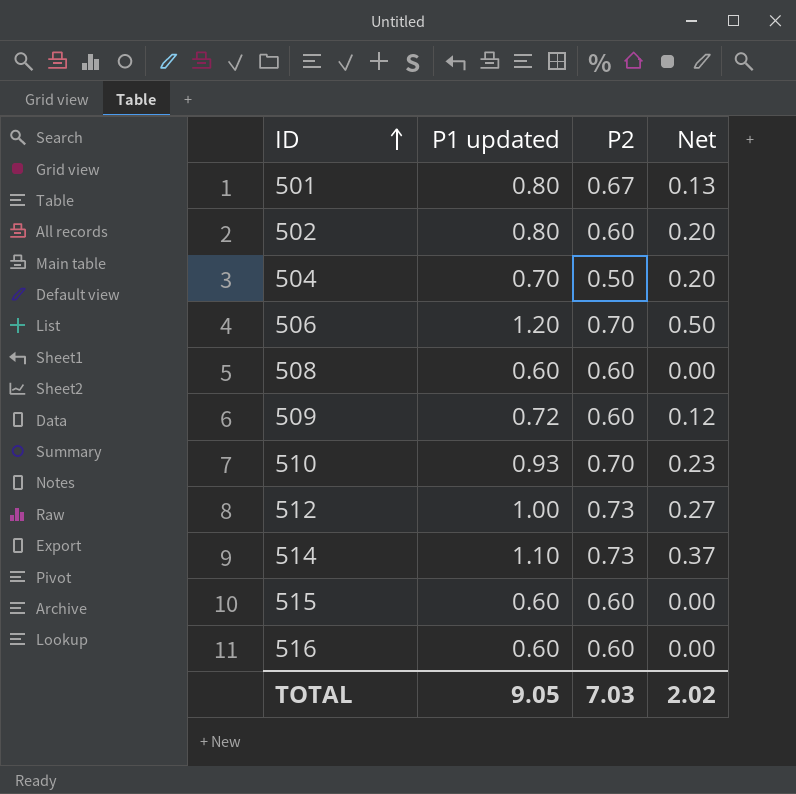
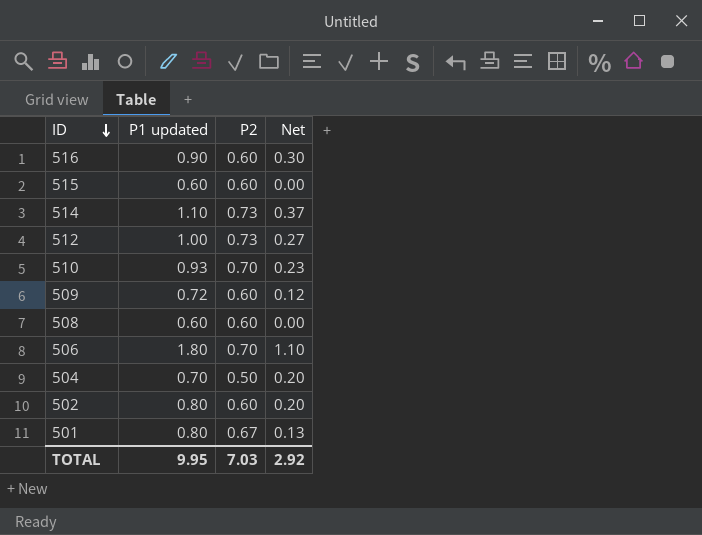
row order: ID ascending -> ID descending
516 | P1 updated: 0.60 -> 0.90
516 | Net: 0.00 -> 0.30
506 | P1 updated: 1.20 -> 1.80
506 | Net: 0.50 -> 1.10
TOTAL | P1 updated: 9.05 -> 9.95
TOTAL | Net: 2.02 -> 2.92

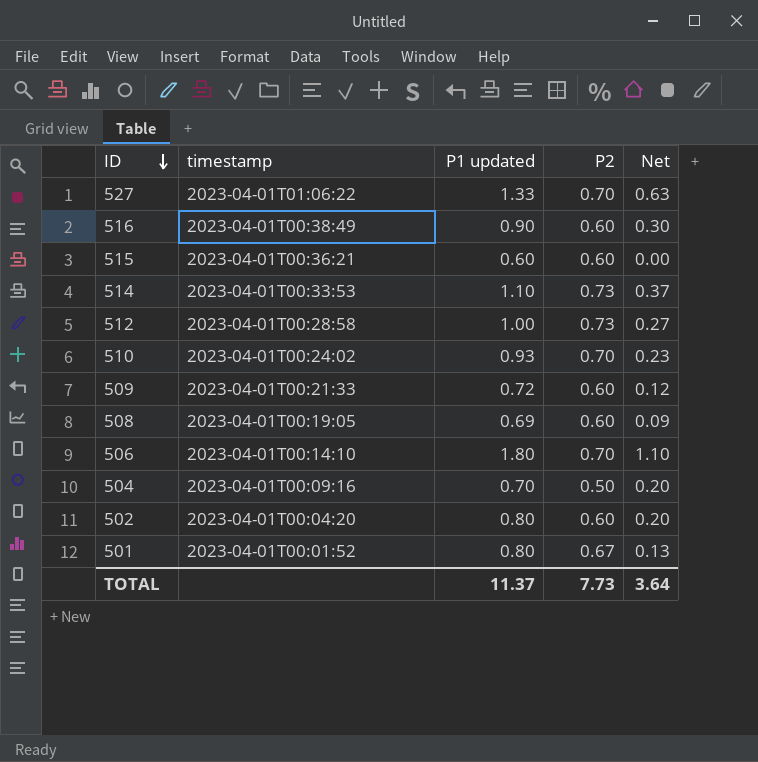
column timestamp | position: none -> 2
row 527: none -> 2023-04-01T01:06:22 | 1.33 | 0.70 | 0.63
508 | P1 updated: 0.60 -> 0.69
508 | Net: 0.00 -> 0.09
TOTAL | P1 updated: 9.95 -> 11.37
TOTAL | P2: 7.03 -> 7.73
TOTAL | Net: 2.92 -> 3.64

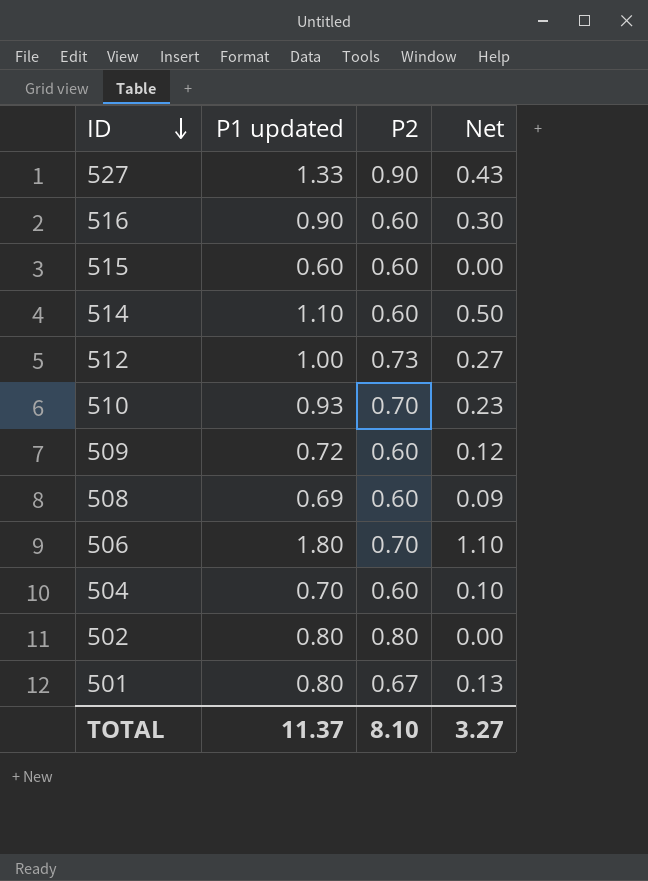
column timestamp | position: 2 -> none
527 | P2: 0.70 -> 0.90
527 | Net: 0.63 -> 0.43
514 | P2: 0.73 -> 0.60
514 | Net: 0.37 -> 0.50
504 | P2: 0.50 -> 0.60
504 | Net: 0.20 -> 0.10
502 | P2: 0.60 -> 0.80
502 | Net: 0.20 -> 0.00
TOTAL | P2: 7.73 -> 8.10
TOTAL | Net: 3.64 -> 3.27

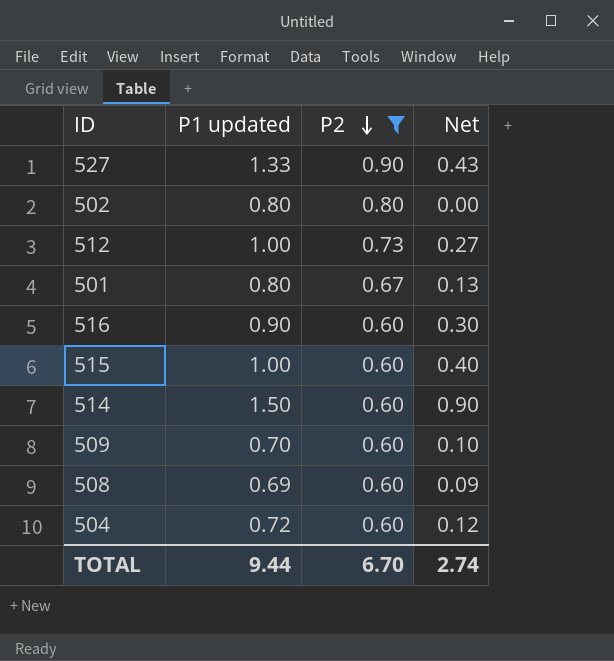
filter: none -> P2 != 0.70
row order: ID descending -> P2 descending
515 | P1 updated: 0.60 -> 1.00
515 | Net: 0.00 -> 0.40
514 | P1 updated: 1.10 -> 1.50
514 | Net: 0.50 -> 0.90
509 | P1 updated: 0.72 -> 0.70
509 | Net: 0.12 -> 0.10
504 | P1 updated: 0.70 -> 0.72
504 | Net: 0.10 -> 0.12
TOTAL | P1 updated: 11.37 -> 9.44
TOTAL | P2: 8.10 -> 6.70
TOTAL | Net: 3.27 -> 2.74

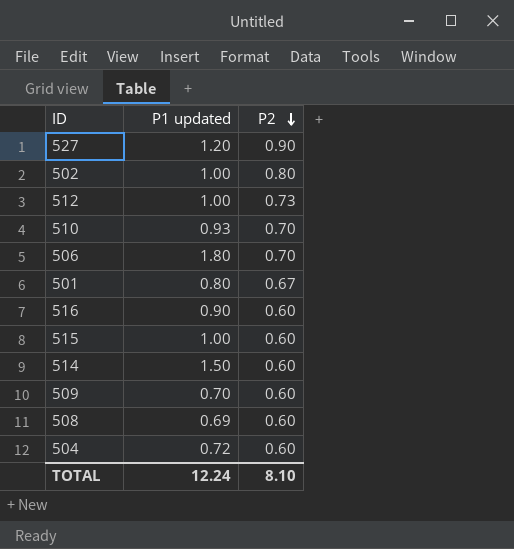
filter: P2 != 0.70 -> none
column Net | formula: [P1 updated] - [P2] -> none
527 | P1 updated: 1.33 -> 1.20
502 | P1 updated: 0.80 -> 1.00
TOTAL | P1 updated: 9.44 -> 12.24
TOTAL | P2: 6.70 -> 8.10

